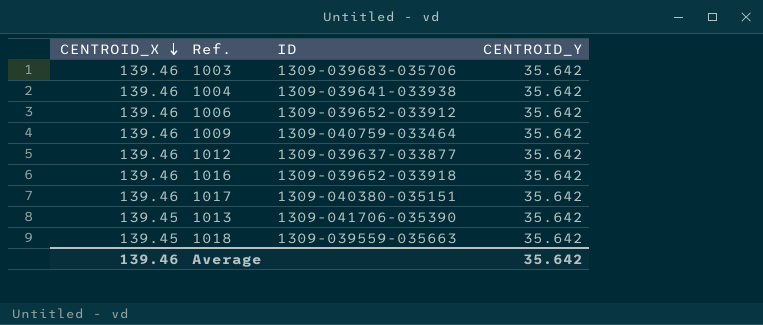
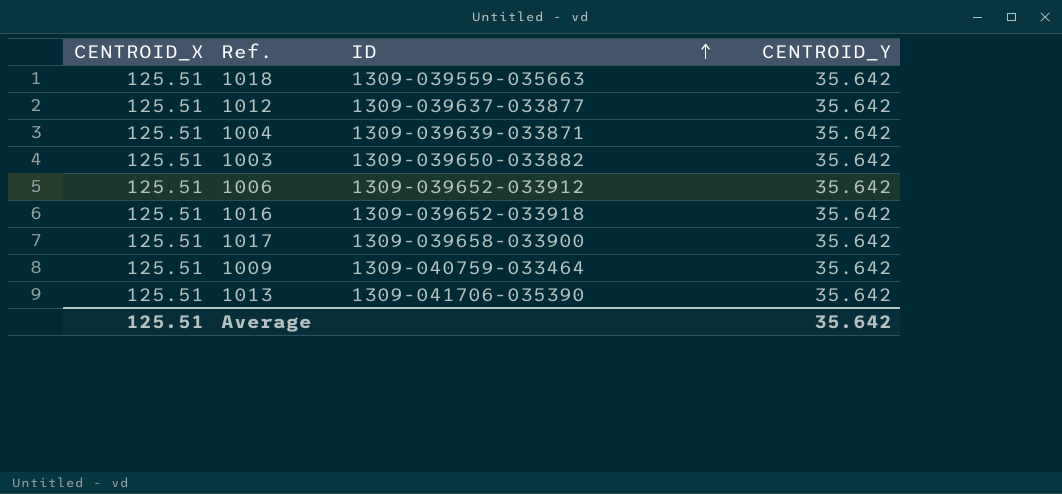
row order: CENTROID_X descending -> ID ascending
1018 | CENTROID_X: 139.45 -> 125.51
1012 | CENTROID_X: 139.46 -> 125.51
1004 | CENTROID_X: 139.46 -> 125.51
1004 | ID: 1309-039641-033938 -> 1309-039639-033871
1003 | CENTROID_X: 139.46 -> 125.51
1003 | ID: 1309-039683-035706 -> 1309-039650-033882
1006 | CENTROID_X: 139.46 -> 125.51
1016 | CENTROID_X: 139.46 -> 125.51
1017 | CENTROID_X: 139.46 -> 125.51
1017 | ID: 1309-040380-035151 -> 1309-039658-033900
1009 | CENTROID_X: 139.46 -> 125.51
1013 | CENTROID_X: 139.45 -> 125.51
Average | CENTROID_X: 139.46 -> 125.51

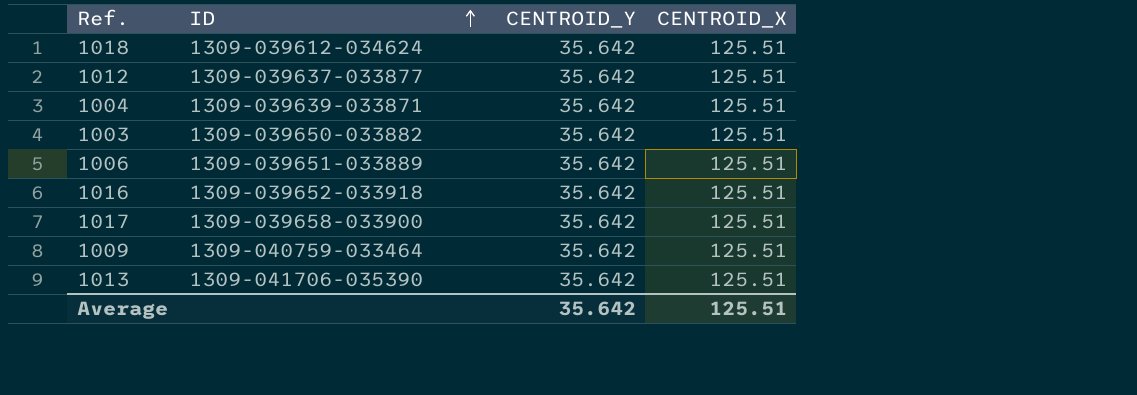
column CENTROID_X | position: 1 -> 4
1018 | ID: 1309-039559-035663 -> 1309-039612-034624
1006 | ID: 1309-039652-033912 -> 1309-039651-033889

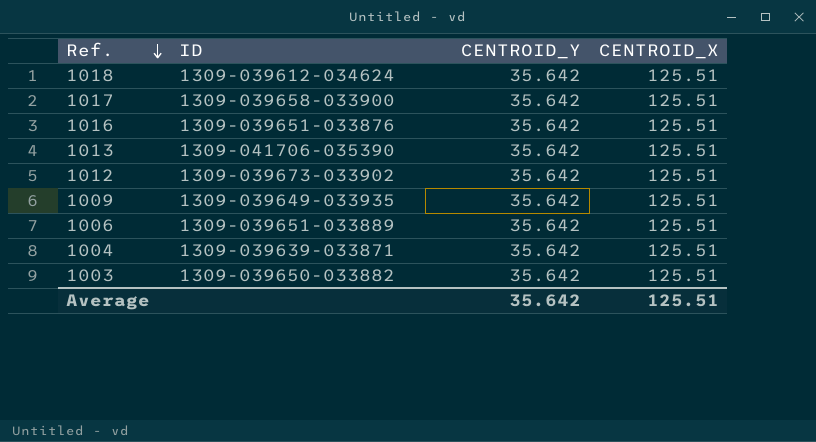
row order: ID ascending -> Ref. descending
1016 | ID: 1309-039652-033918 -> 1309-039651-033876
1012 | ID: 1309-039637-033877 -> 1309-039673-033902
1009 | ID: 1309-040759-033464 -> 1309-039649-033935

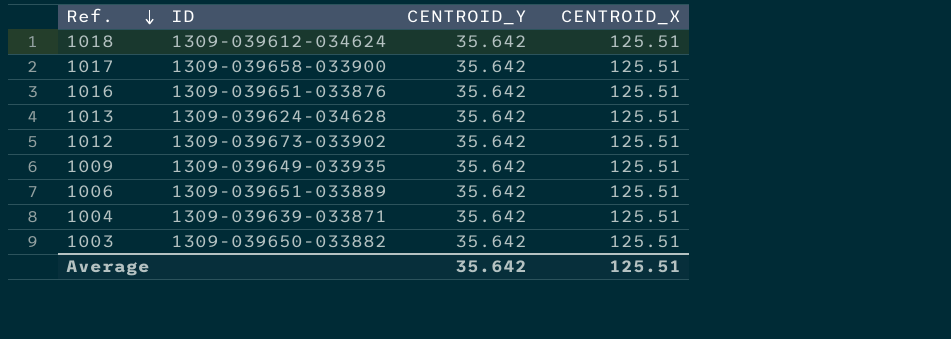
1013 | ID: 1309-041706-035390 -> 1309-039624-034628

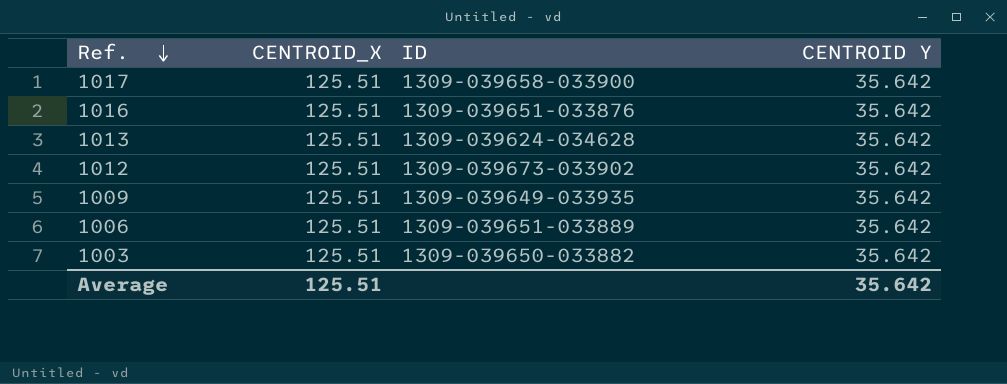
column CENTROID_X | position: 4 -> 2
column name: CENTROID_Y -> CENTROID Y
row 1018: 1309-039612-034624 | 35.642 | 125.51 -> none
row 1004: 1309-039639-033871 | 35.642 | 125.51 -> none

